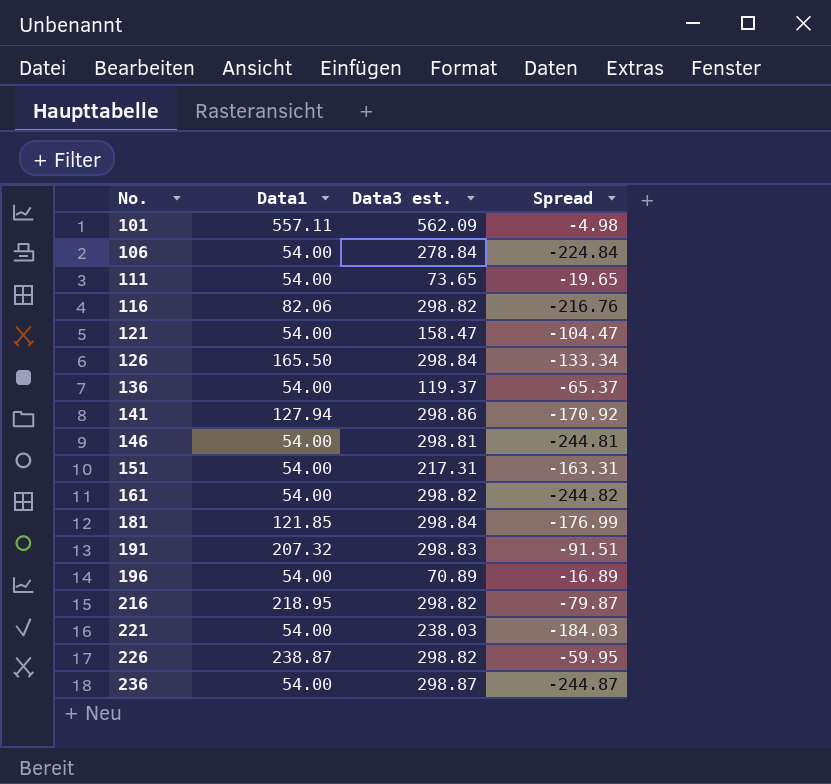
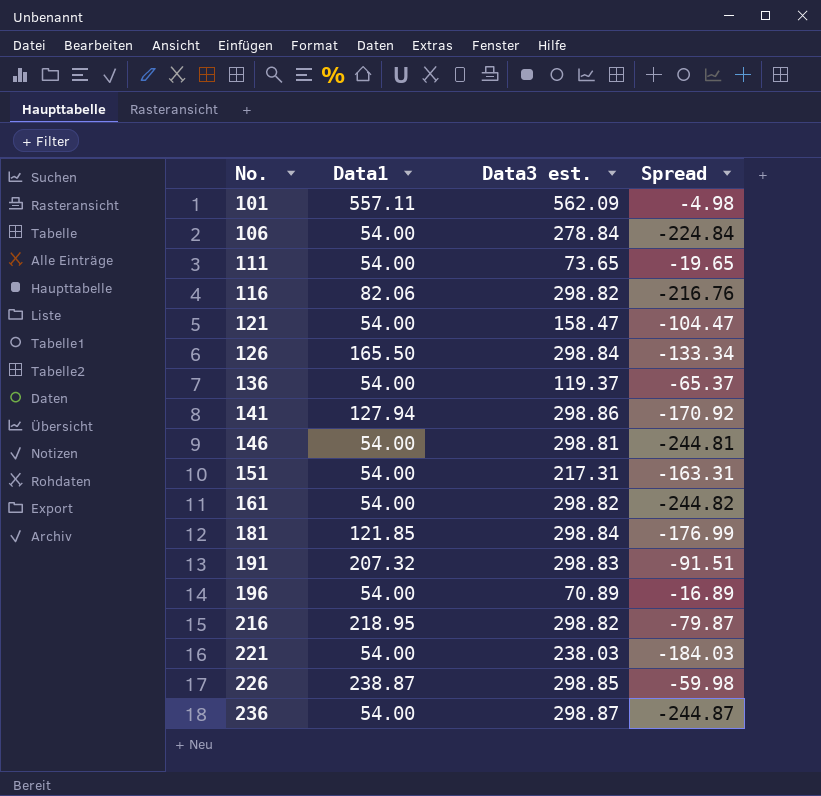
226 | Data3 est.: 298.82 -> 298.85
226 | Spread: -59.95 -> -59.98

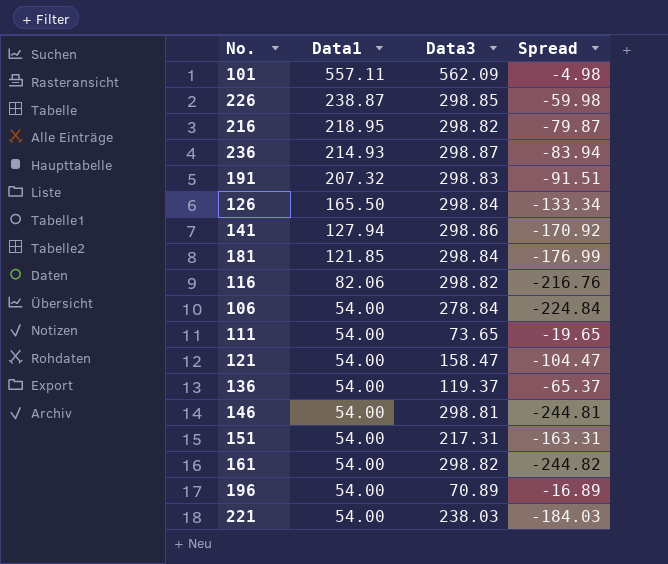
row order: No. ascending -> Data1 descending
column name: Data3 est. -> Data3
236 | Data1: 54.00 -> 214.93
236 | Spread: -244.87 -> -83.94

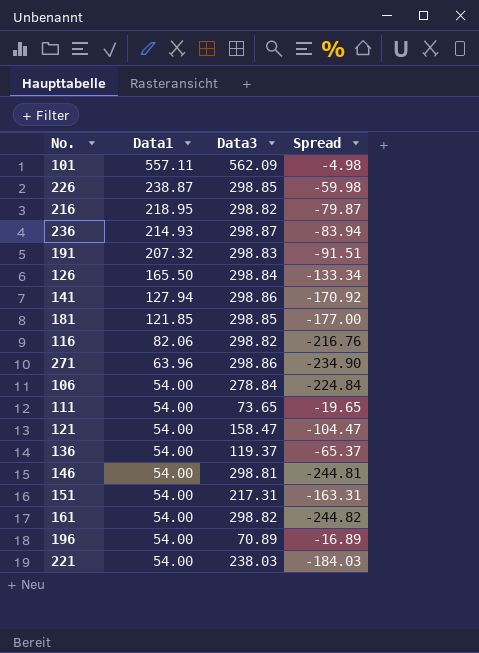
181 | Data3: 298.84 -> 298.85
181 | Spread: -176.99 -> -177.00
row 271: none -> 63.96 | 298.86 | -234.90

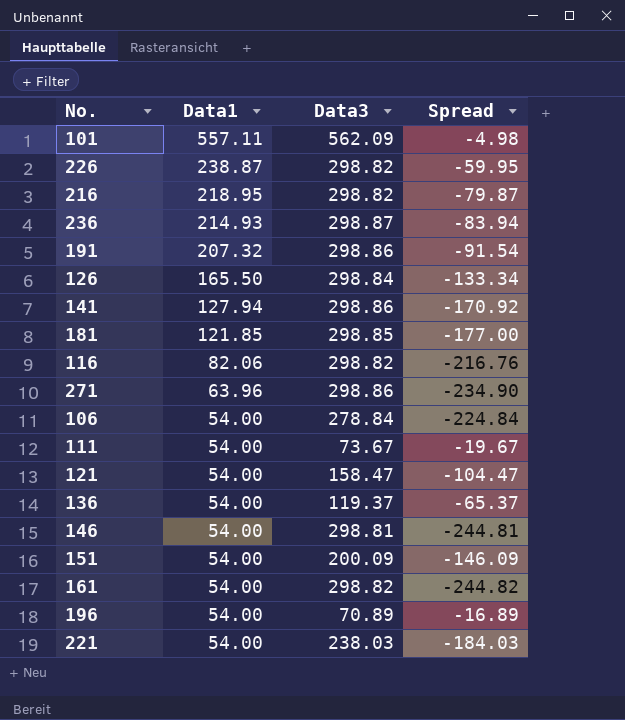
226 | Data3: 298.85 -> 298.82
226 | Spread: -59.98 -> -59.95
191 | Data3: 298.83 -> 298.86
191 | Spread: -91.51 -> -91.54
111 | Data3: 73.65 -> 73.67
111 | Spread: -19.65 -> -19.67
151 | Data3: 217.31 -> 200.09
151 | Spread: -163.31 -> -146.09

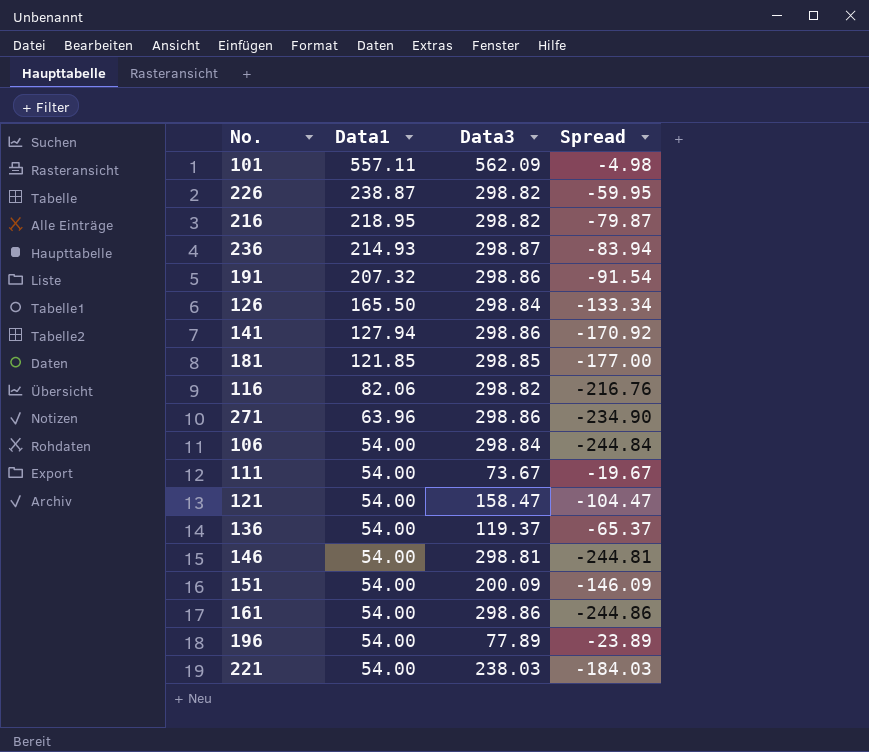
106 | Data3: 278.84 -> 298.84
106 | Spread: -224.84 -> -244.84
161 | Data3: 298.82 -> 298.86
161 | Spread: -244.82 -> -244.86
196 | Data3: 70.89 -> 77.89
196 | Spread: -16.89 -> -23.89

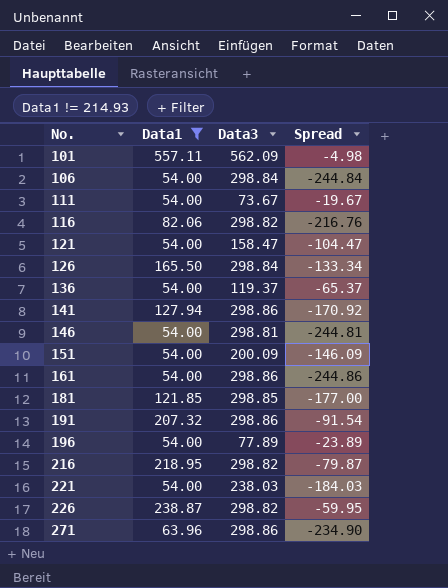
filter: none -> Data1 != 214.93
row order: Data1 descending -> No. ascending

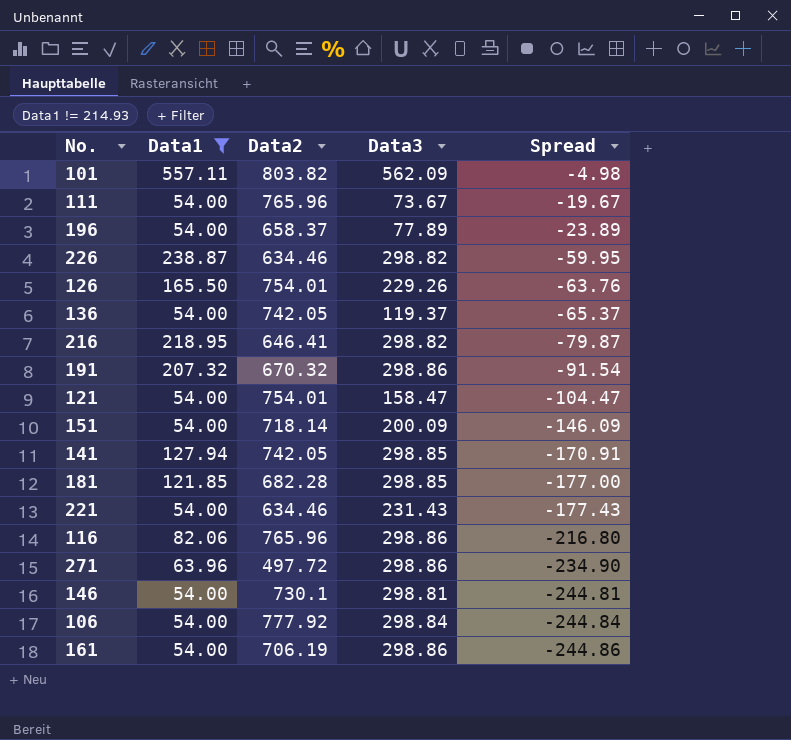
row order: No. ascending -> Spread descending
column Data2 | position: none -> 3
126 | Data3: 298.84 -> 229.26
126 | Spread: -133.34 -> -63.76
141 | Data3: 298.86 -> 298.85
141 | Spread: -170.92 -> -170.91
221 | Data3: 238.03 -> 231.43
221 | Spread: -184.03 -> -177.43
116 | Data3: 298.82 -> 298.86
116 | Spread: -216.76 -> -216.80

